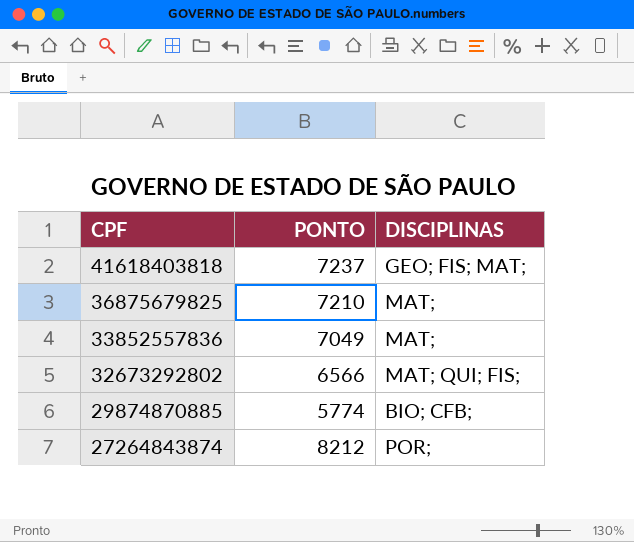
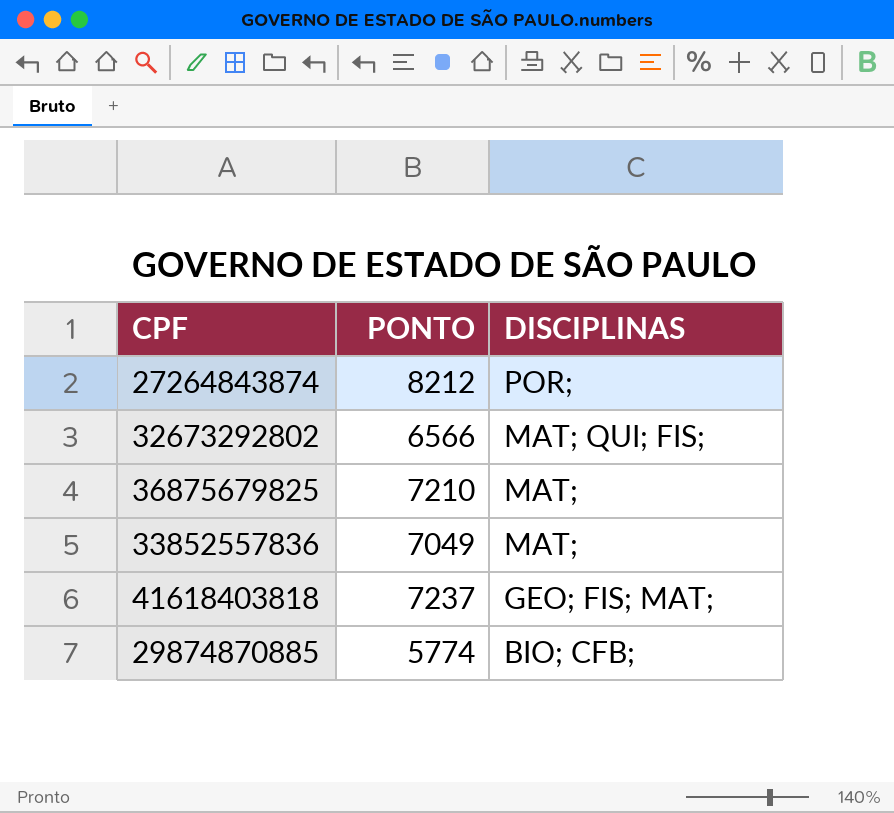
row order: CPF descending -> DISCIPLINAS descending

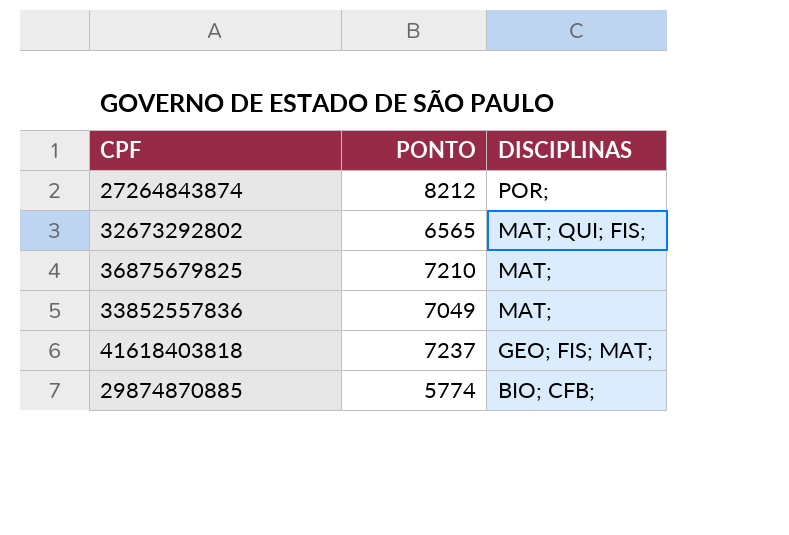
32673292802 | PONTO: 6566 -> 6565

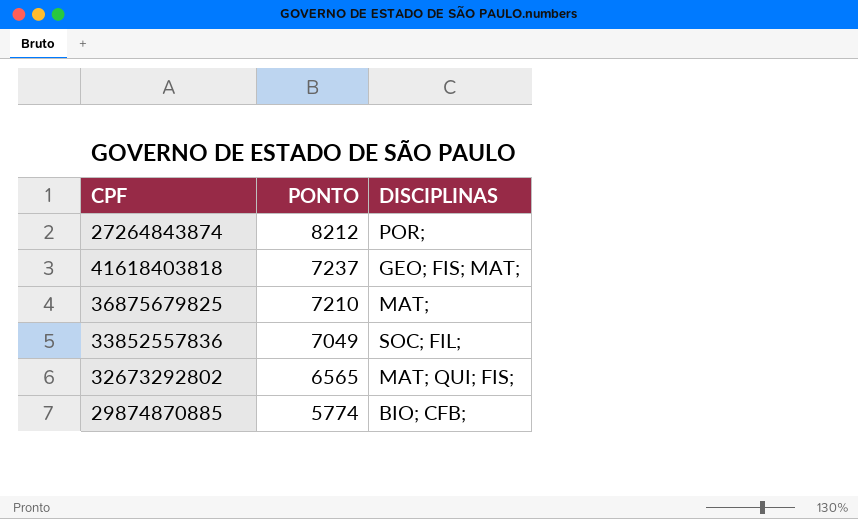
row order: DISCIPLINAS descending -> PONTO descending
33852557836 | DISCIPLINAS: MAT; -> SOC; FIL;

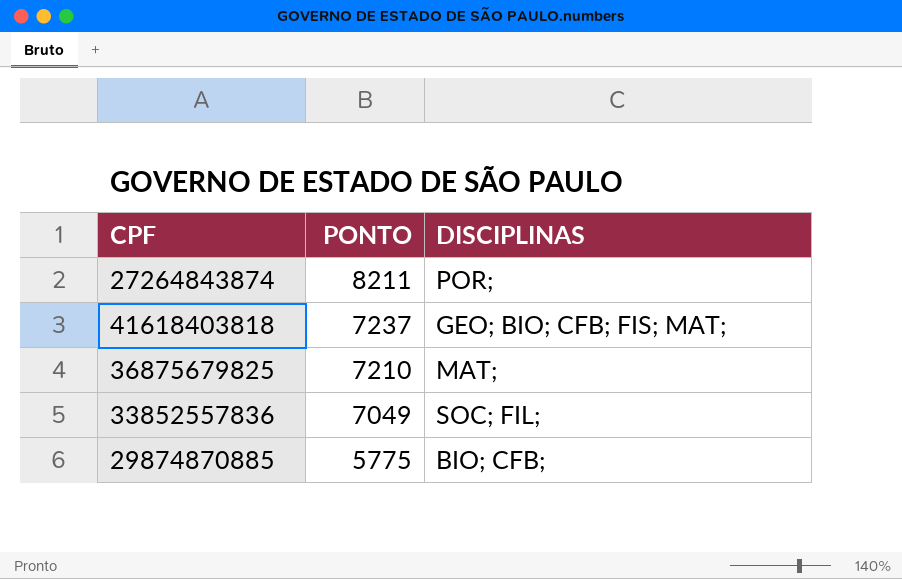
row 32673292802: 6565 | MAT; QUI; FIS; -> none
27264843874 | PONTO: 8212 -> 8211
41618403818 | DISCIPLINAS: GEO; FIS; MAT; -> GEO; BIO; CFB; FIS; MAT;
29874870885 | PONTO: 5774 -> 5775

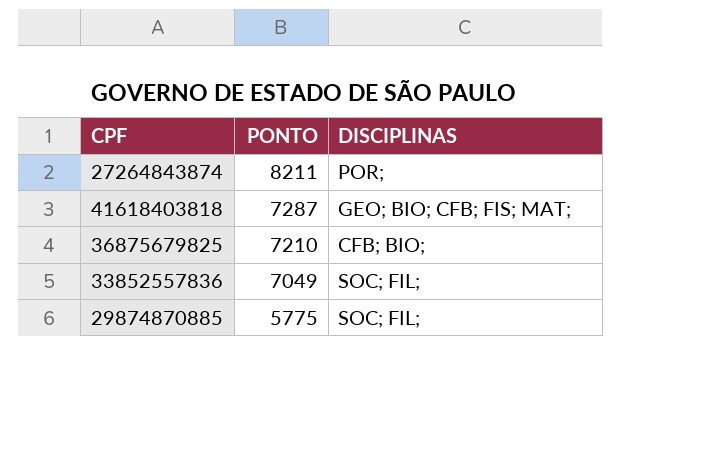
41618403818 | PONTO: 7237 -> 7287
36875679825 | DISCIPLINAS: MAT; -> CFB; BIO;
29874870885 | DISCIPLINAS: BIO; CFB; -> SOC; FIL;

